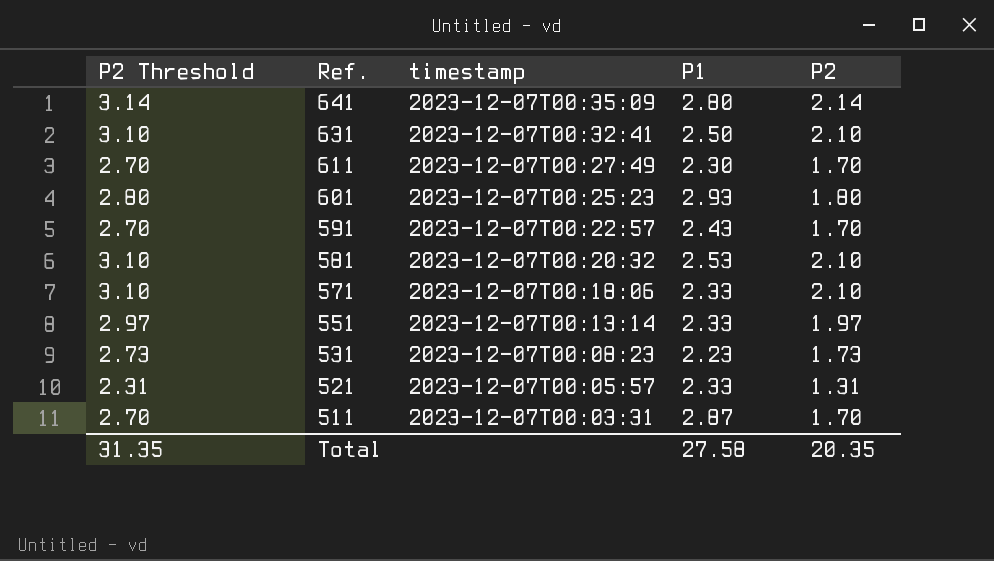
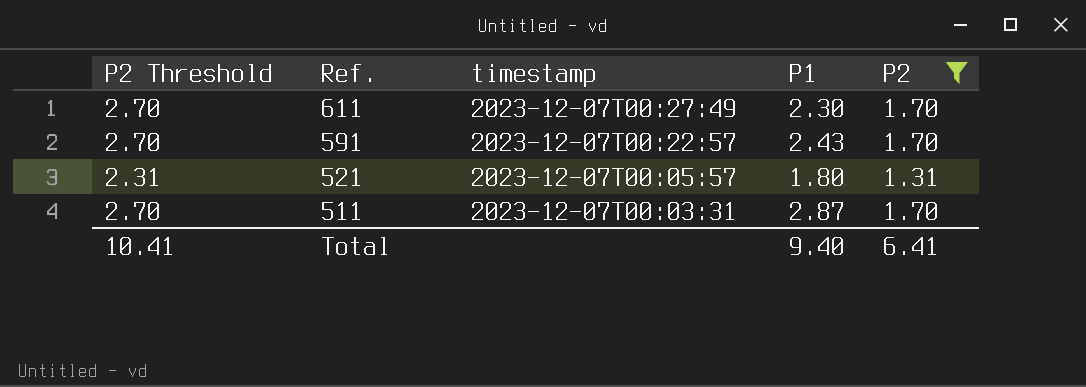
filter: none -> P2 <= 1.70
521 | P1: 2.33 -> 1.80
Total | P2 Threshold: 31.35 -> 10.41
Total | P1: 27.58 -> 9.40
Total | P2: 20.35 -> 6.41

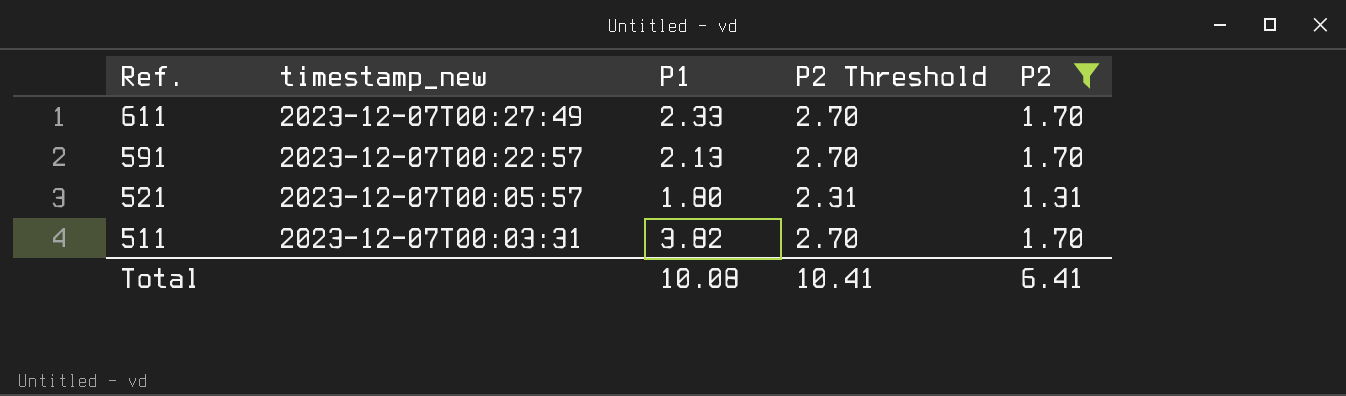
column name: timestamp -> timestamp_new
column P2 Threshold | position: 1 -> 4
611 | P1: 2.30 -> 2.33
591 | P1: 2.43 -> 2.13
511 | P1: 2.87 -> 3.82
Total | P1: 9.40 -> 10.08

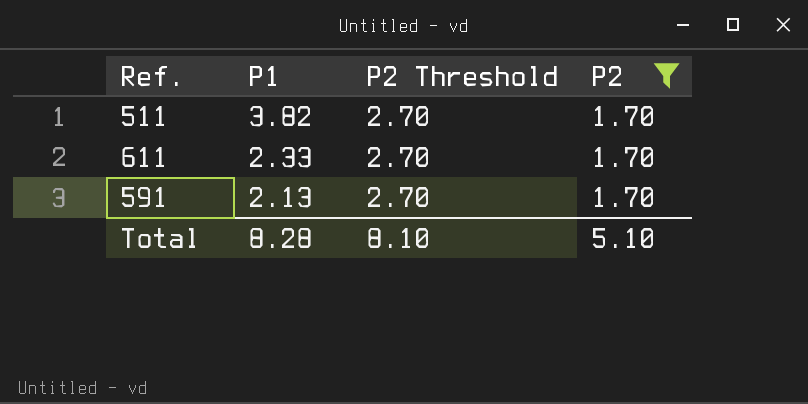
row order: Ref. descending -> P1 descending
column timestamp_new | position: 2 -> none
row 521: 2023-12-07T00:05:57 | 1.80 | 2.31 | 1.31 -> none
Total | P1: 10.08 -> 8.28
Total | P2 Threshold: 10.41 -> 8.10
Total | P2: 6.41 -> 5.10

